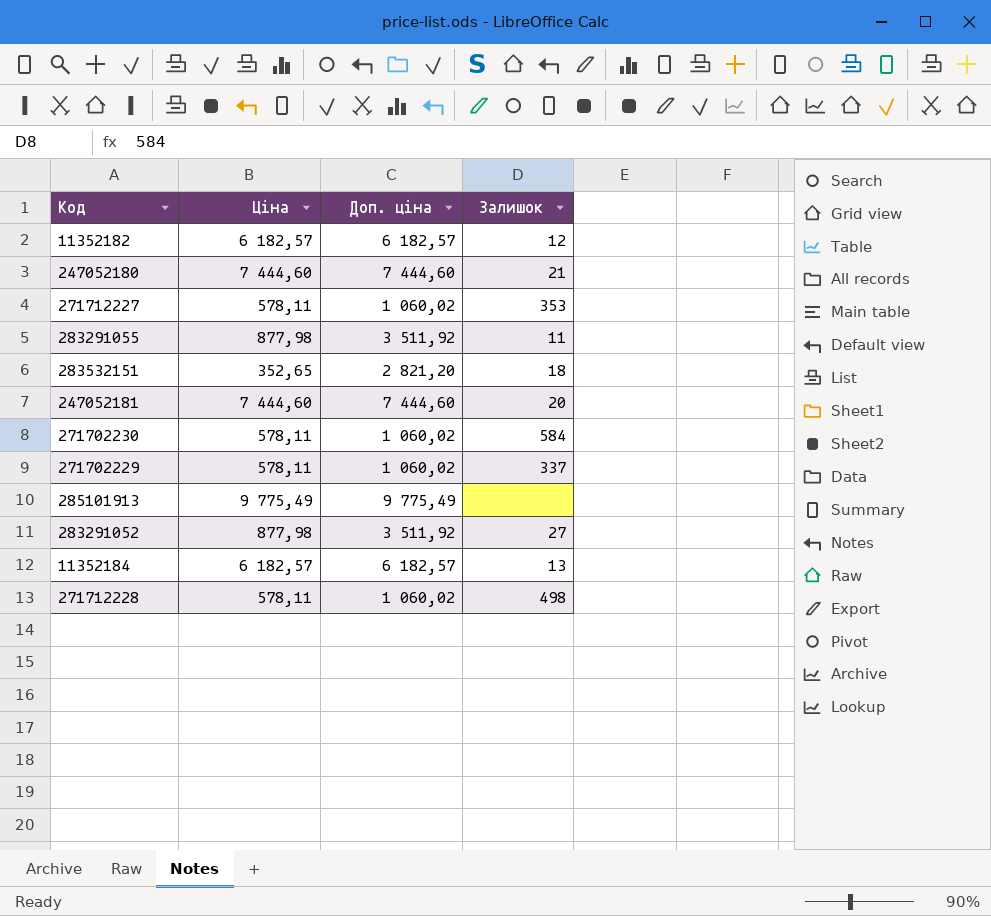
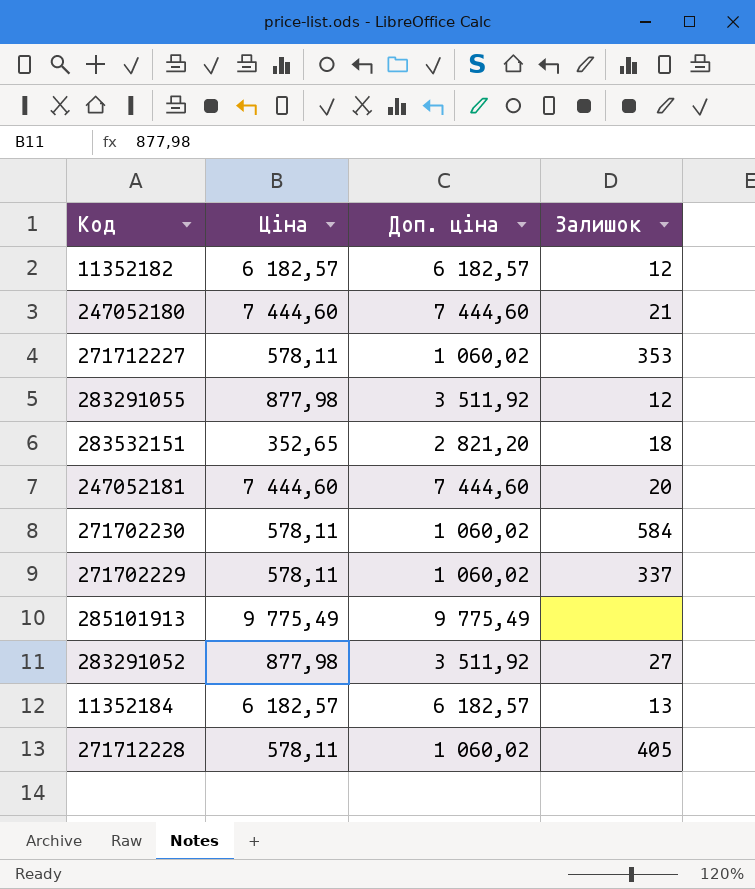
283291055 | Залишок: 11 -> 12
271712228 | Залишок: 498 -> 405

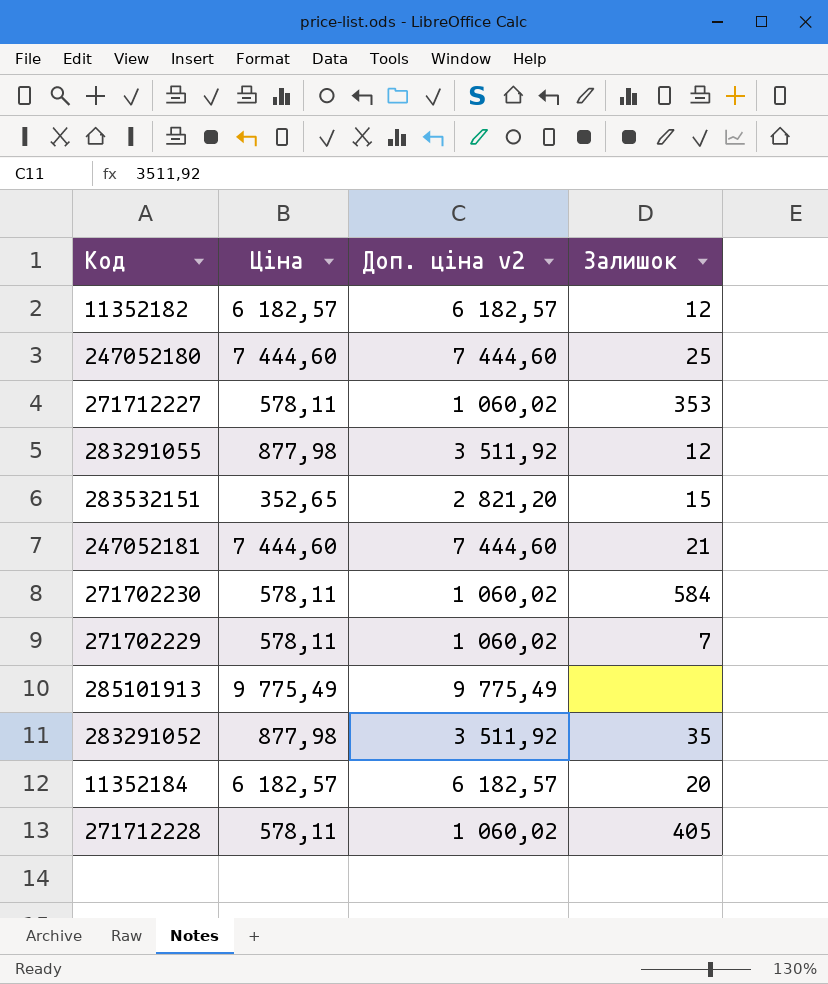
column name: Доп. ціна -> Доп. ціна v2
247052180 | Залишок: 21 -> 25
283532151 | Залишок: 18 -> 15
247052181 | Залишок: 20 -> 21
271702229 | Залишок: 337 -> 7
283291052 | Залишок: 27 -> 35
11352184 | Залишок: 13 -> 20

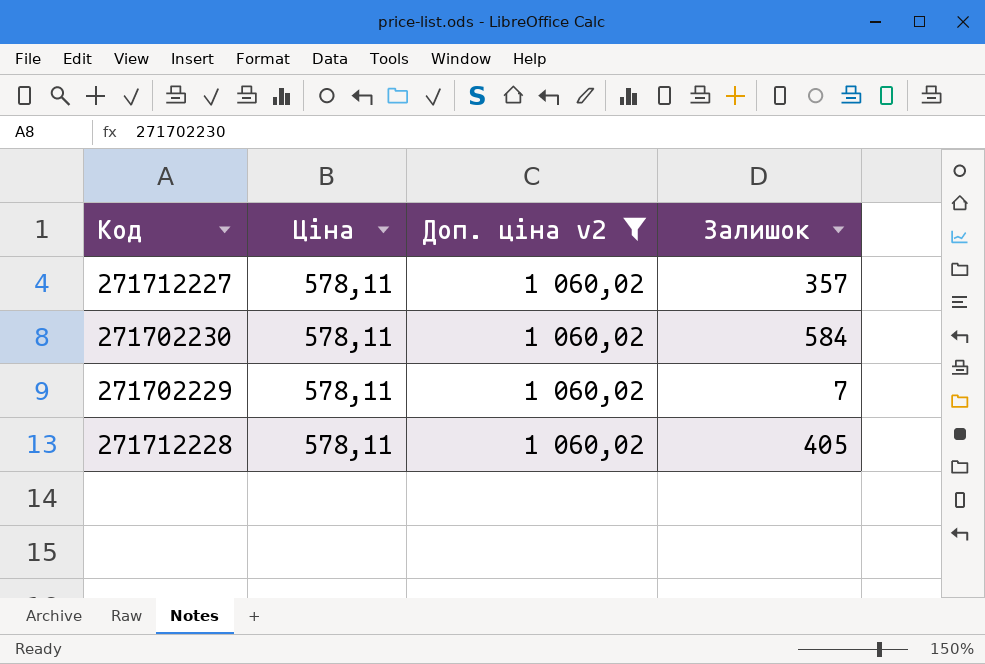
filter: none -> Доп. ціна v2 = 1 060,02
271712227 | Залишок: 353 -> 357

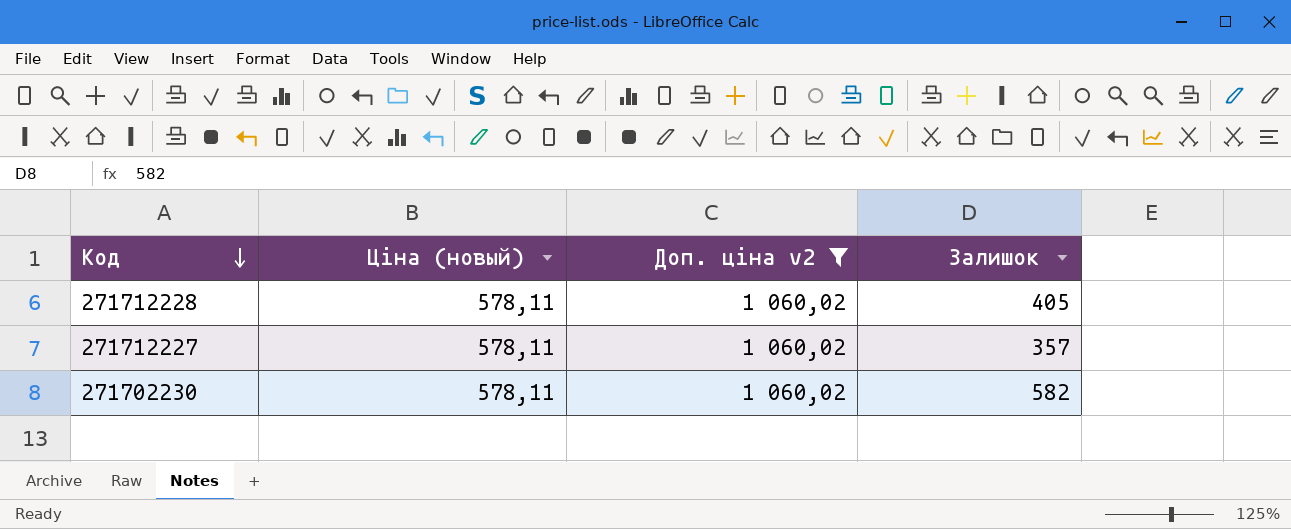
row order: none -> Код descending
column name: Ціна -> Ціна (новый)
row 271702229: 578,11 | 1 060,02 | 7 -> none
271702230 | Залишок: 584 -> 582

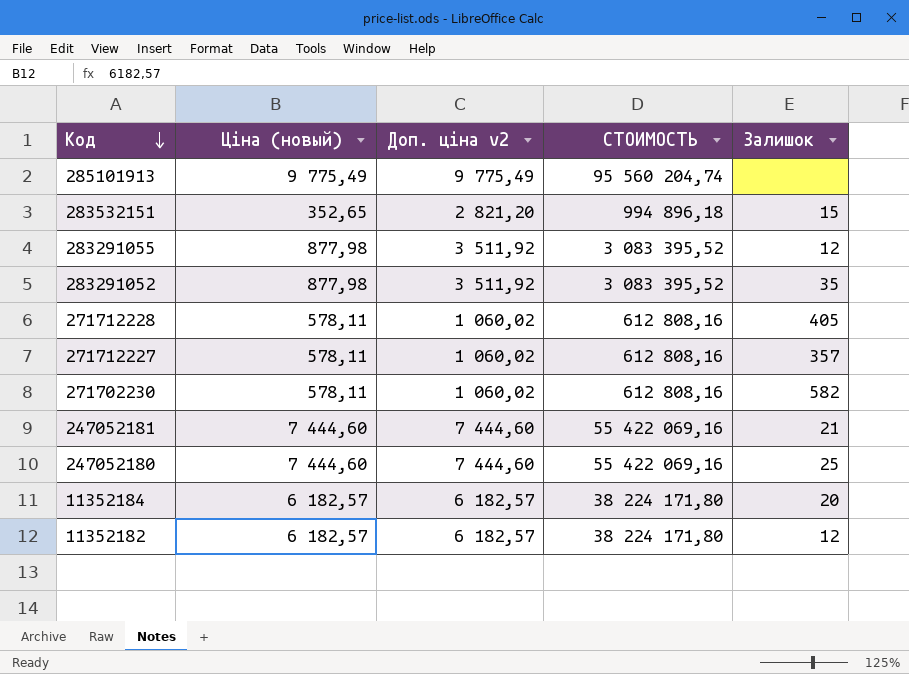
filter: Доп. ціна v2 = 1 060,02 -> none
column СТОИМОСТЬ | formula: none -> [Ціна (новый)] * [Доп. ціна v2]

